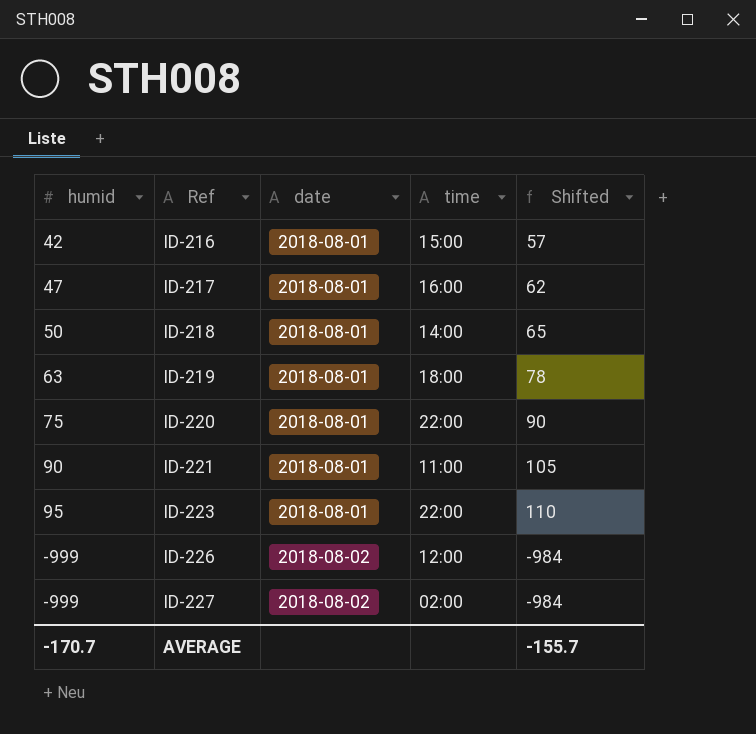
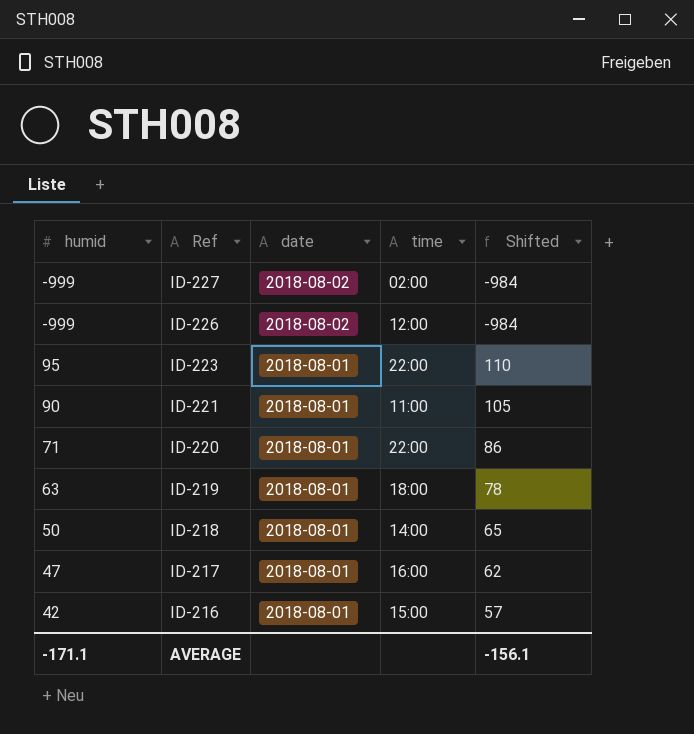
row order: Ref ascending -> Ref descending
ID-220 | humid: 75 -> 71
ID-220 | Shifted: 90 -> 86
AVERAGE | humid: -170.7 -> -171.1
AVERAGE | Shifted: -155.7 -> -156.1

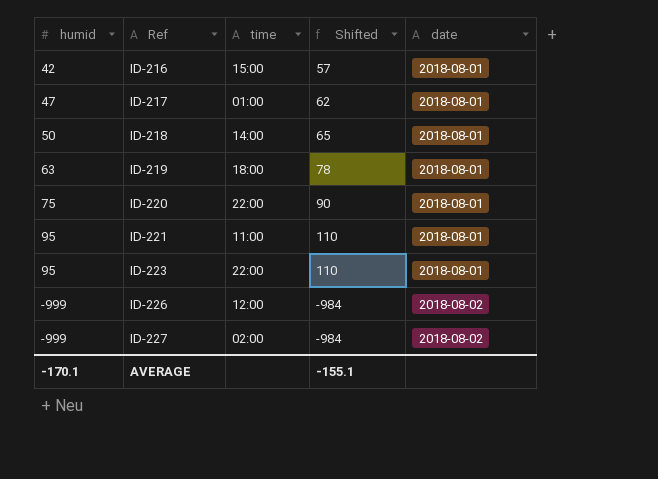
row order: Ref descending -> Ref ascending
column date | position: 3 -> 5
ID-217 | time: 16:00 -> 01:00
ID-220 | humid: 71 -> 75
ID-220 | Shifted: 86 -> 90
ID-221 | humid: 90 -> 95
ID-221 | Shifted: 105 -> 110
AVERAGE | humid: -171.1 -> -170.1
AVERAGE | Shifted: -156.1 -> -155.1

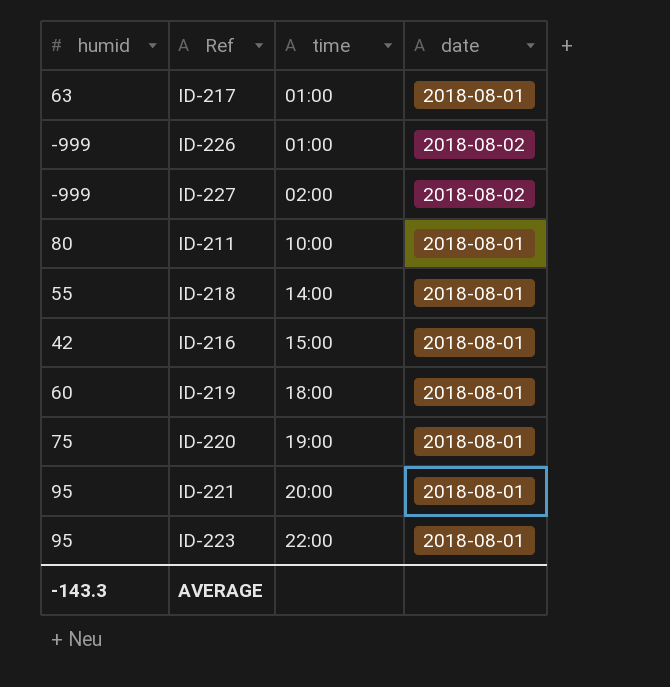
row order: Ref ascending -> time ascending
column Shifted | formula: [humid] + 15 -> none
ID-217 | humid: 47 -> 63
ID-226 | time: 12:00 -> 01:00
row ID-211: none -> 80 | 10:00 | 2018-08-01
ID-218 | humid: 50 -> 55
ID-219 | humid: 63 -> 60
ID-220 | time: 22:00 -> 19:00
ID-221 | time: 11:00 -> 20:00
AVERAGE | humid: -170.1 -> -143.3

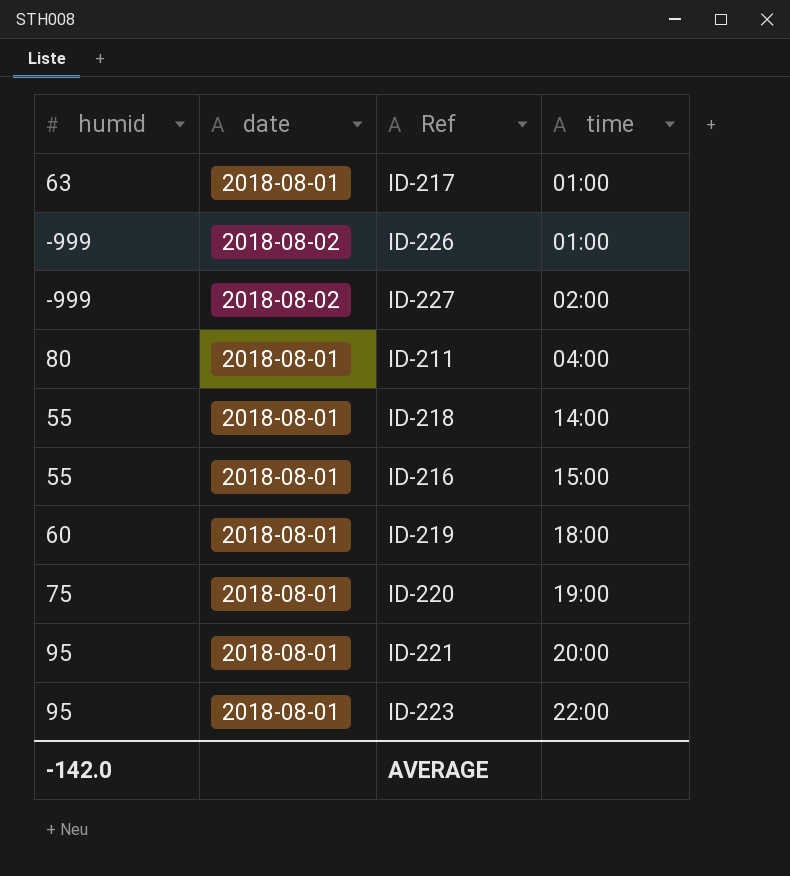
column date | position: 4 -> 2
ID-211 | time: 10:00 -> 04:00
ID-216 | humid: 42 -> 55
AVERAGE | humid: -143.3 -> -142.0

